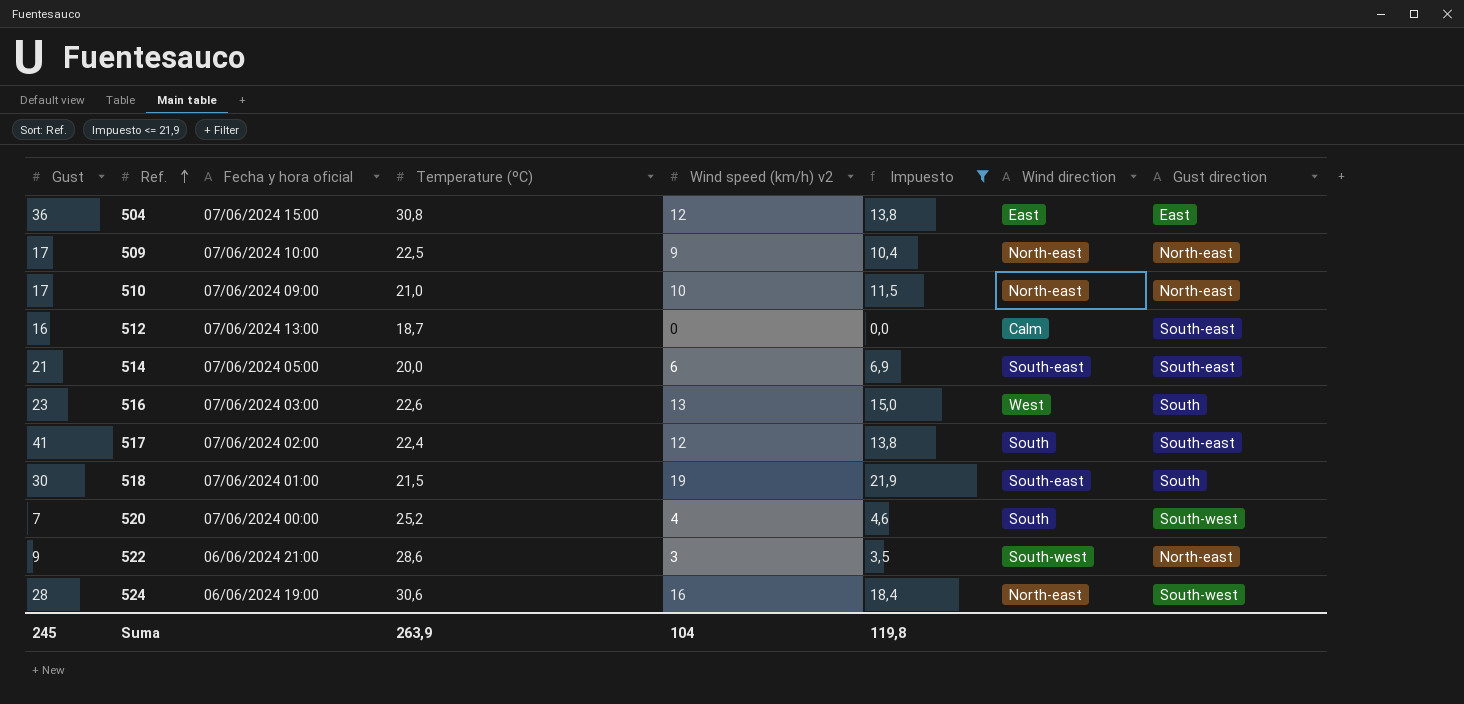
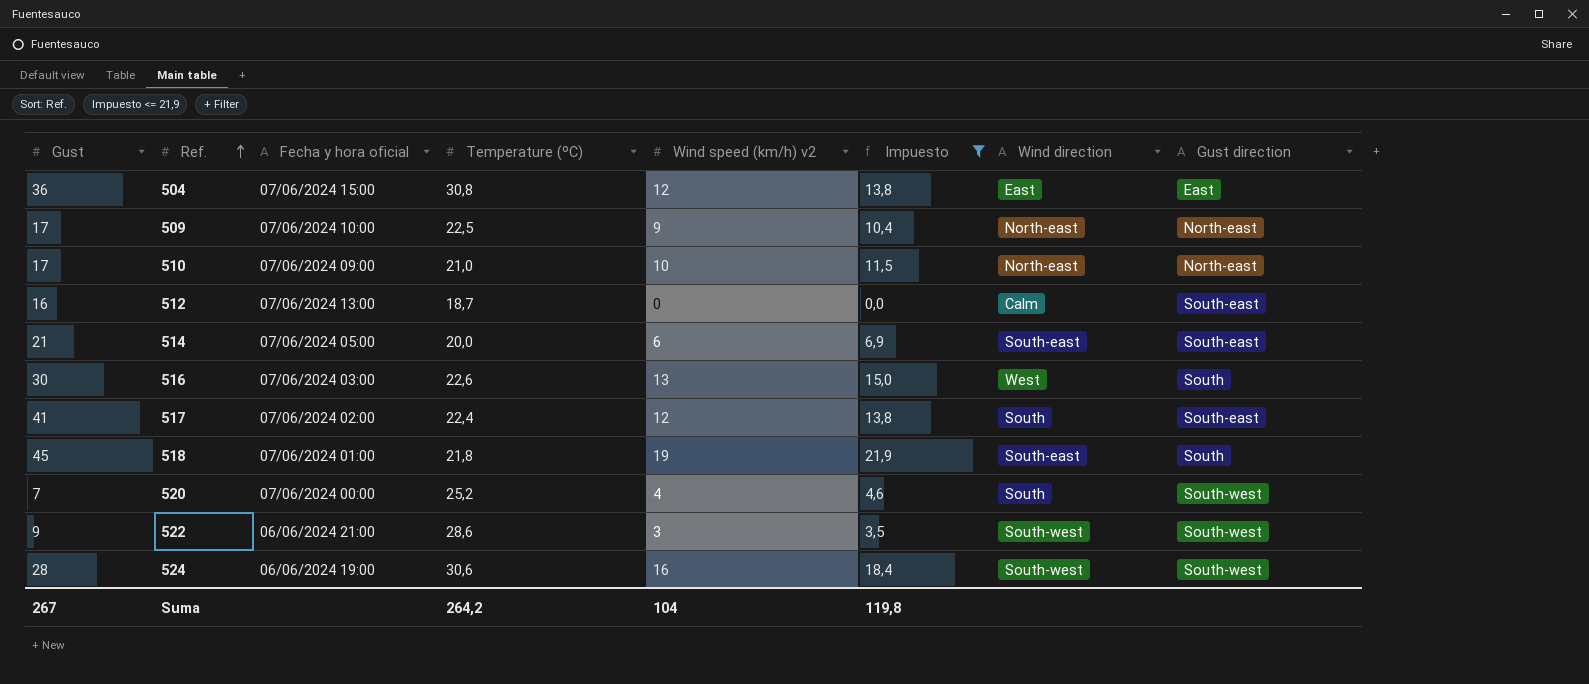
516 | Gust: 23 -> 30
518 | Gust: 30 -> 45
518 | Temperature (ºC): 21,5 -> 21,8
522 | Gust direction: North-east -> South-west
524 | Wind direction: North-east -> South-west
Suma | Gust: 245 -> 267
Suma | Temperature (ºC): 263,9 -> 264,2

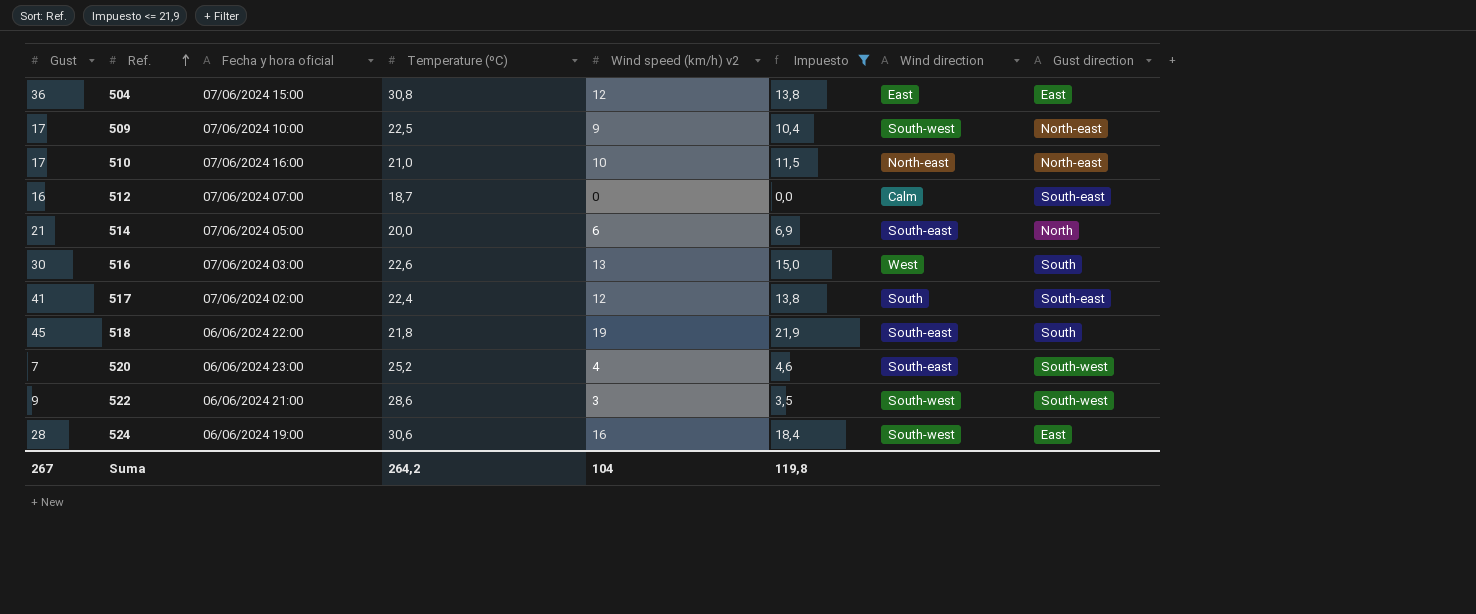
509 | Wind direction: North-east -> South-west
510 | Fecha y hora oficial: 07/06/2024 09:00 -> 07/06/2024 16:00
512 | Fecha y hora oficial: 07/06/2024 13:00 -> 07/06/2024 07:00
514 | Gust direction: South-east -> North
518 | Fecha y hora oficial: 07/06/2024 01:00 -> 06/06/2024 22:00
520 | Fecha y hora oficial: 07/06/2024 00:00 -> 06/06/2024 23:00
520 | Wind direction: South -> South-east
524 | Gust direction: South-west -> East

